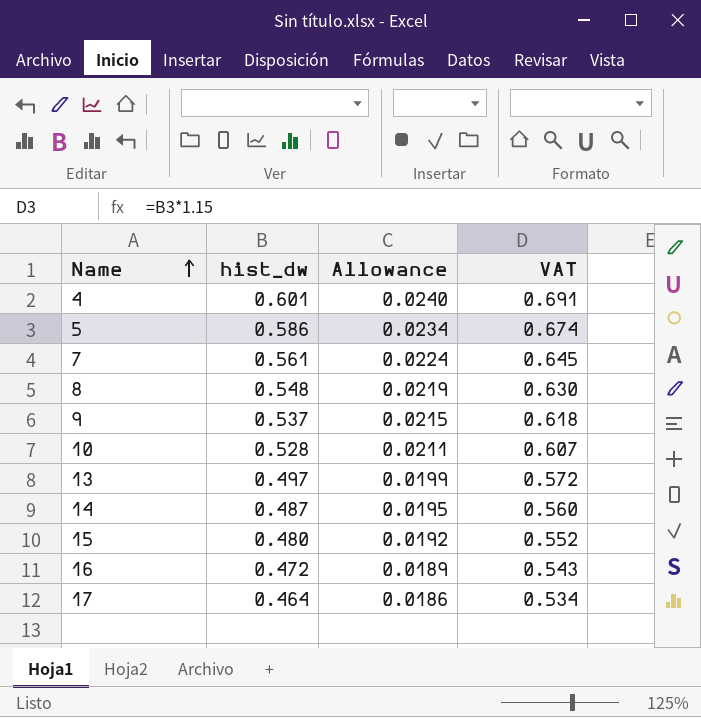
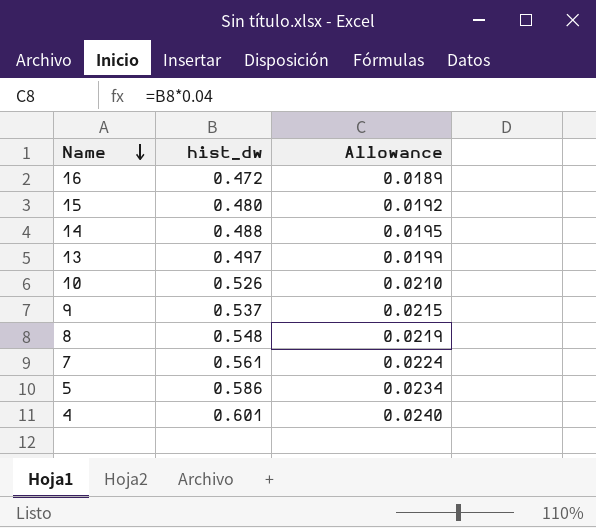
row order: Name ascending -> Name descending
column VAT | formula: [hist_dw] * 1.15 -> none
row 17: 0.464 | 0.0186 | 0.534 -> none
14 | hist_dw: 0.487 -> 0.488
10 | hist_dw: 0.528 -> 0.526
10 | Allowance: 0.0211 -> 0.0210

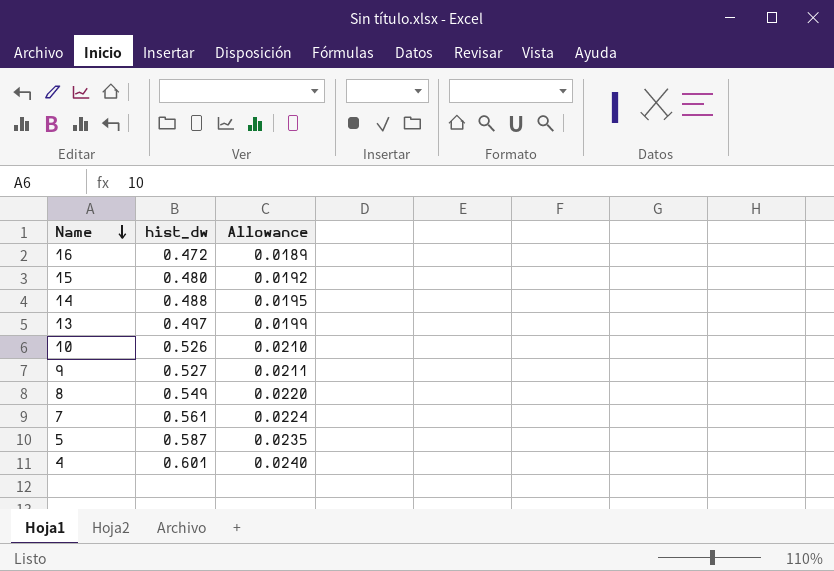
9 | hist_dw: 0.537 -> 0.527
9 | Allowance: 0.0215 -> 0.0211
8 | hist_dw: 0.548 -> 0.549
8 | Allowance: 0.0219 -> 0.0220
5 | hist_dw: 0.586 -> 0.587
5 | Allowance: 0.0234 -> 0.0235

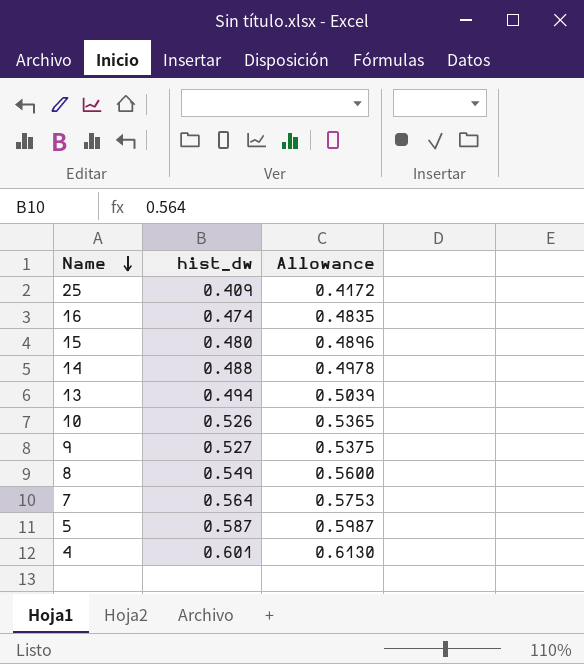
column Allowance | formula: [hist_dw] * 0.04 -> [hist_dw] * 1.02
row 25: none -> 0.409 | 0.4172
16 | hist_dw: 0.472 -> 0.474
13 | hist_dw: 0.497 -> 0.494
7 | hist_dw: 0.561 -> 0.564

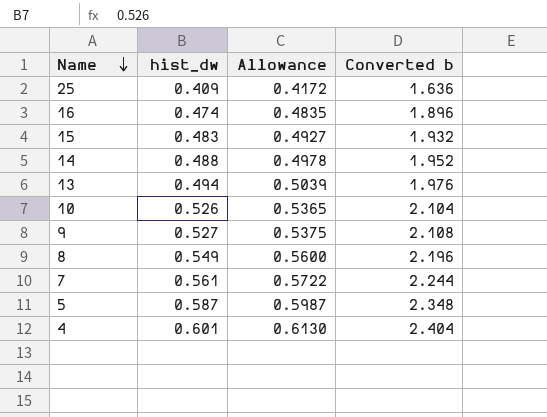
column Converted b | formula: none -> [hist_dw] * 4
15 | hist_dw: 0.480 -> 0.483
15 | Allowance: 0.4896 -> 0.4927
7 | hist_dw: 0.564 -> 0.561
7 | Allowance: 0.5753 -> 0.5722

